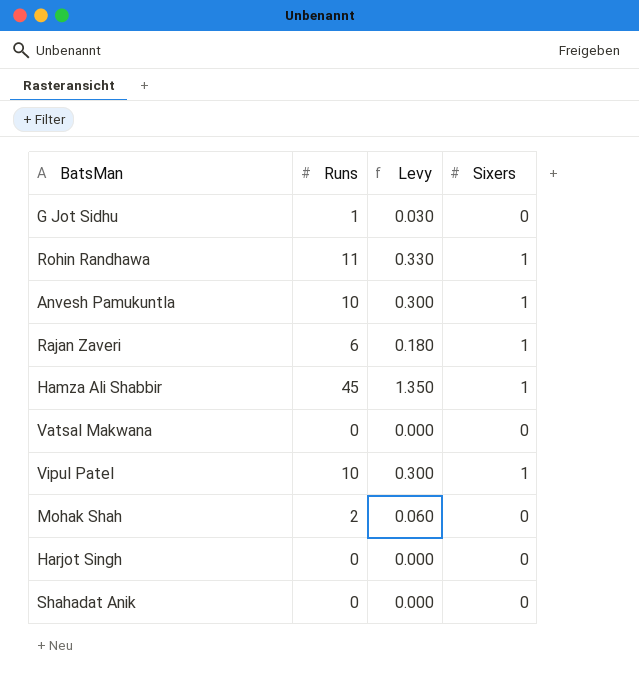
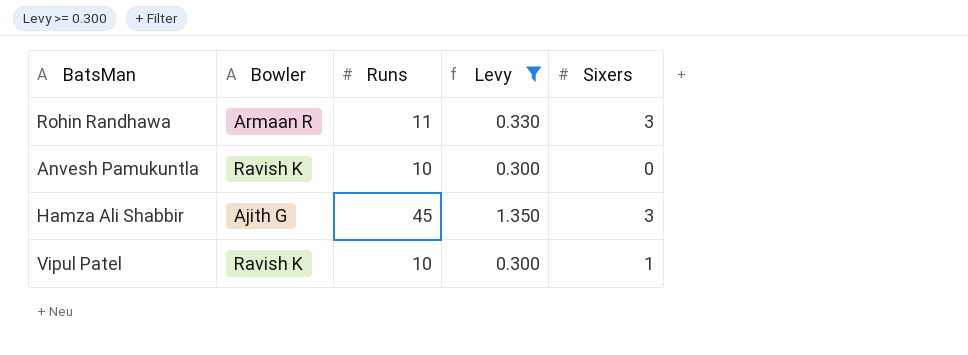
filter: none -> Levy >= 0.300
column Bowler | position: none -> 2
Rohin Randhawa | Sixers: 1 -> 3
Anvesh Pamukuntla | Sixers: 1 -> 0
Hamza Ali Shabbir | Sixers: 1 -> 3

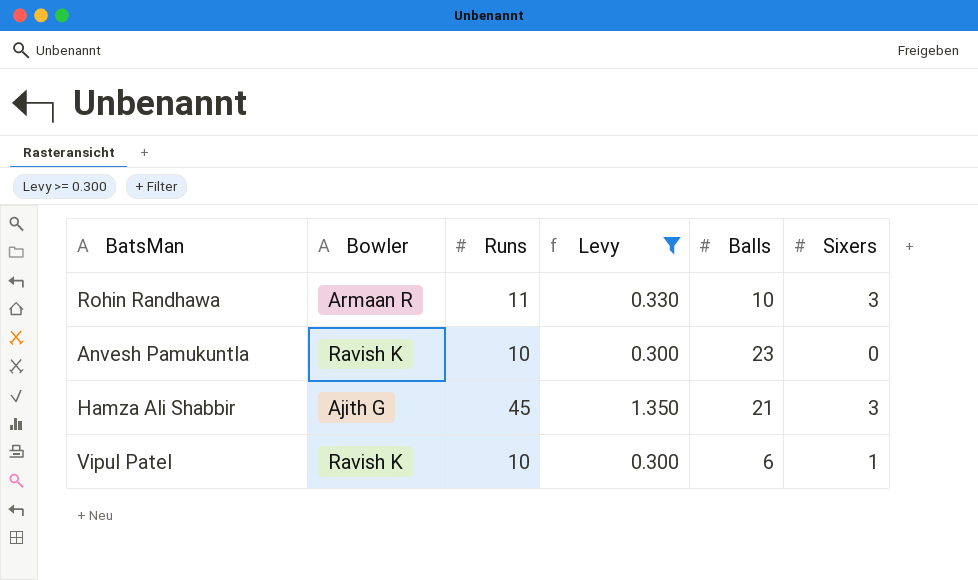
column Balls | position: none -> 5

